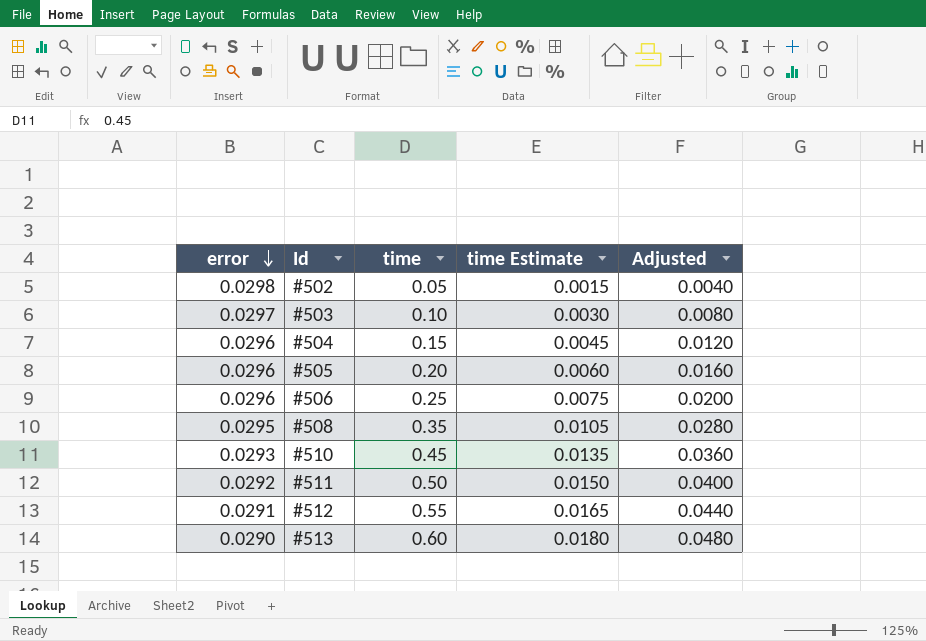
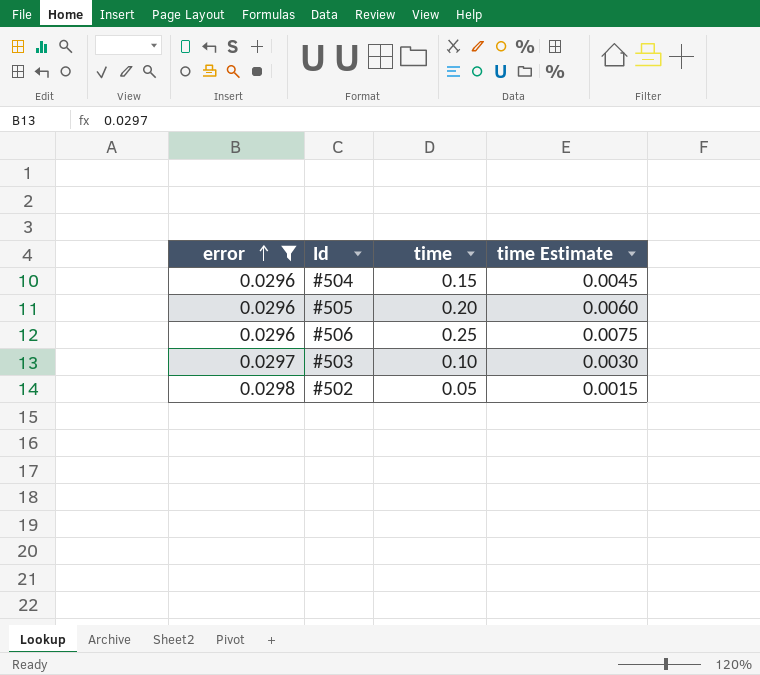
filter: none -> error >= 0.0296
row order: error descending -> error ascending
column Adjusted | formula: [time] * 0.08 -> none

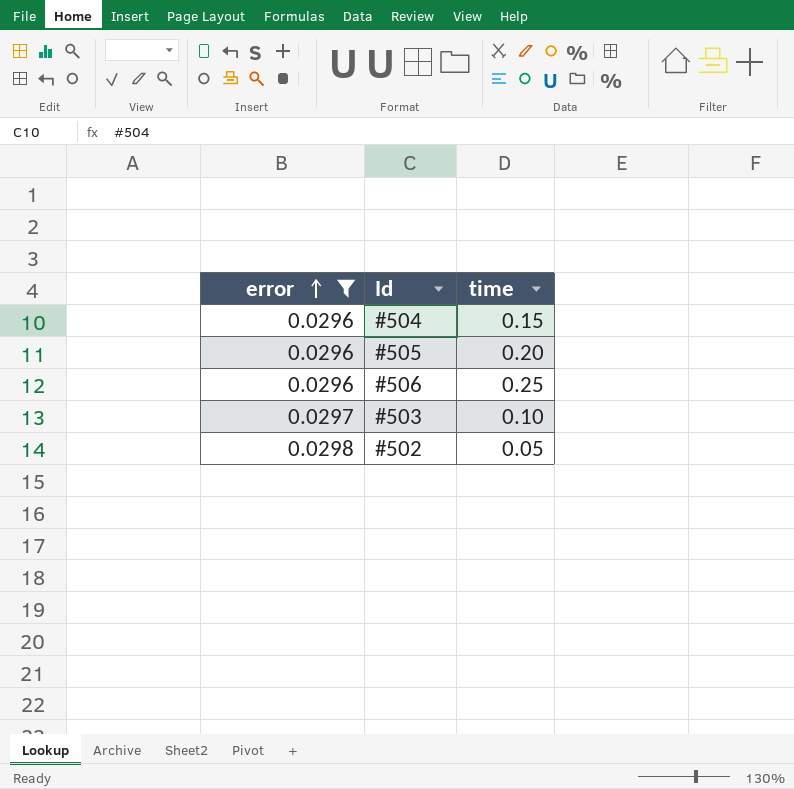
column time Estimate | formula: [time] * 0.03 -> none

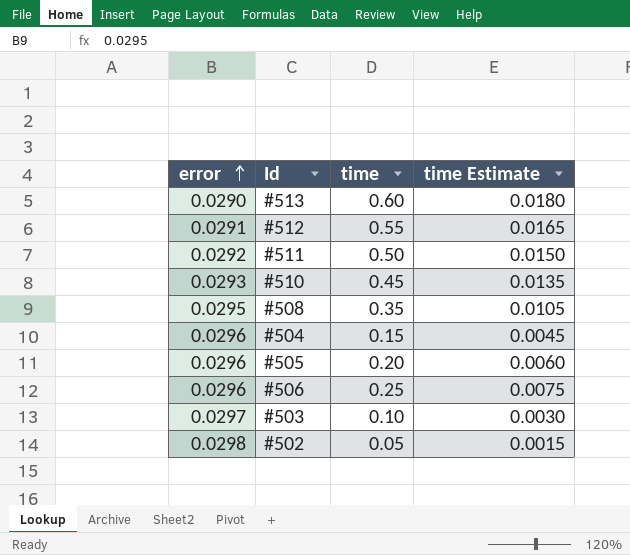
filter: error >= 0.0296 -> none
column time Estimate | formula: none -> [time] * 0.03

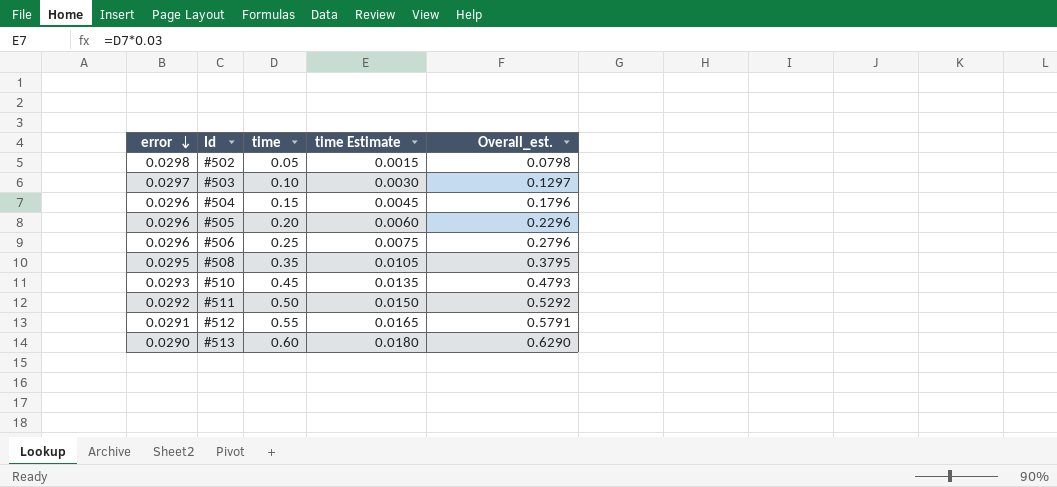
row order: error ascending -> error descending
column Overall_est. | formula: none -> [error] + [time]

